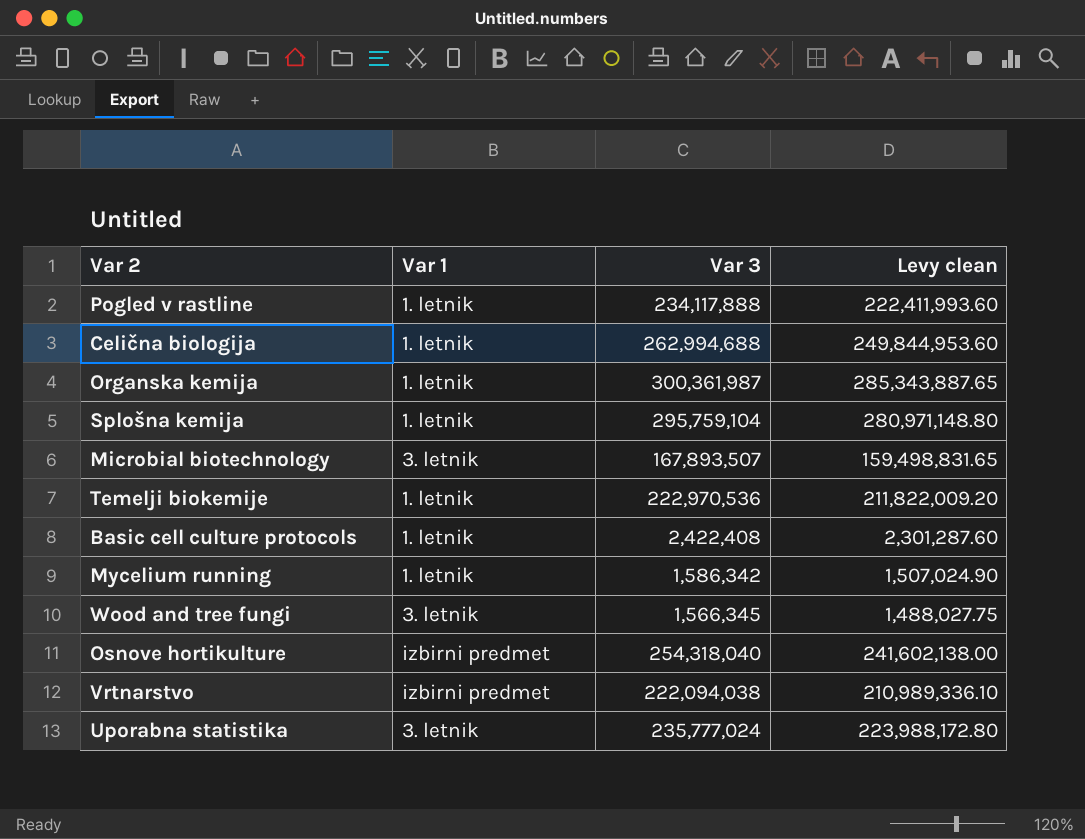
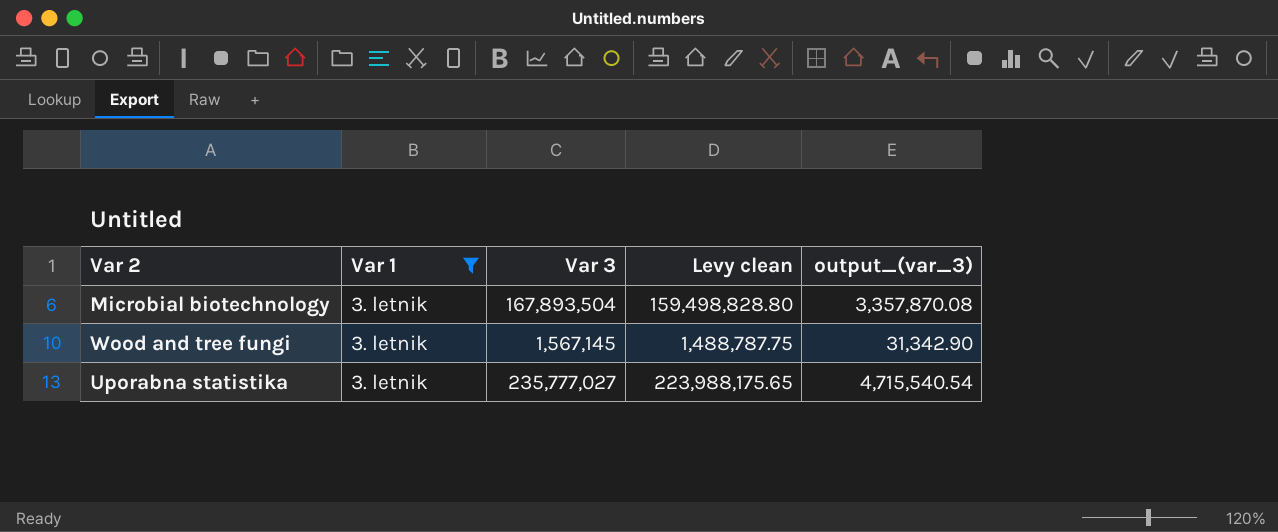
filter: none -> Var 1 = 3. letnik
column output_(var_3) | formula: none -> [Var 3] * 0.02
Microbial biotechnology | Var 3: 167,893,507 -> 167,893,504
Microbial biotechnology | Levy clean: 159,498,831.65 -> 159,498,828.80
Wood and tree fungi | Var 3: 1,566,345 -> 1,567,145
Wood and tree fungi | Levy clean: 1,488,027.75 -> 1,488,787.75
Uporabna statistika | Var 3: 235,777,024 -> 235,777,027
Uporabna statistika | Levy clean: 223,988,172.80 -> 223,988,175.65

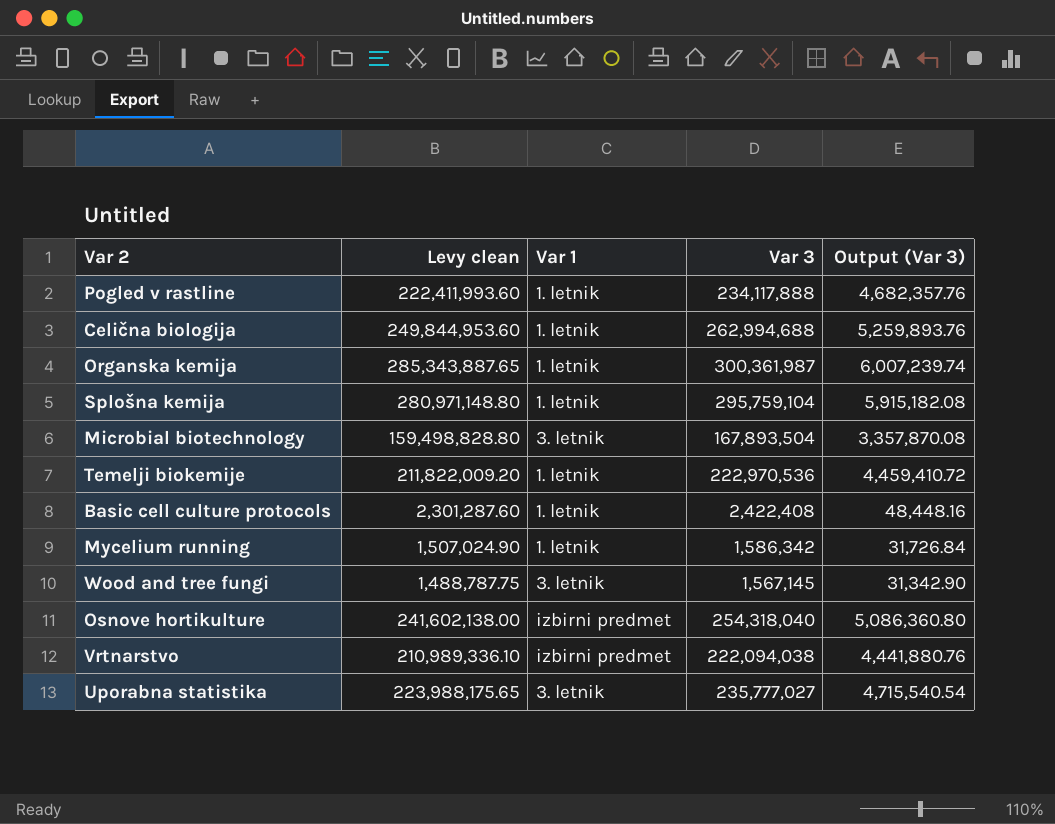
filter: Var 1 = 3. letnik -> none
column Levy clean | position: 4 -> 2
column name: output_(var_3) -> Output (Var 3)

